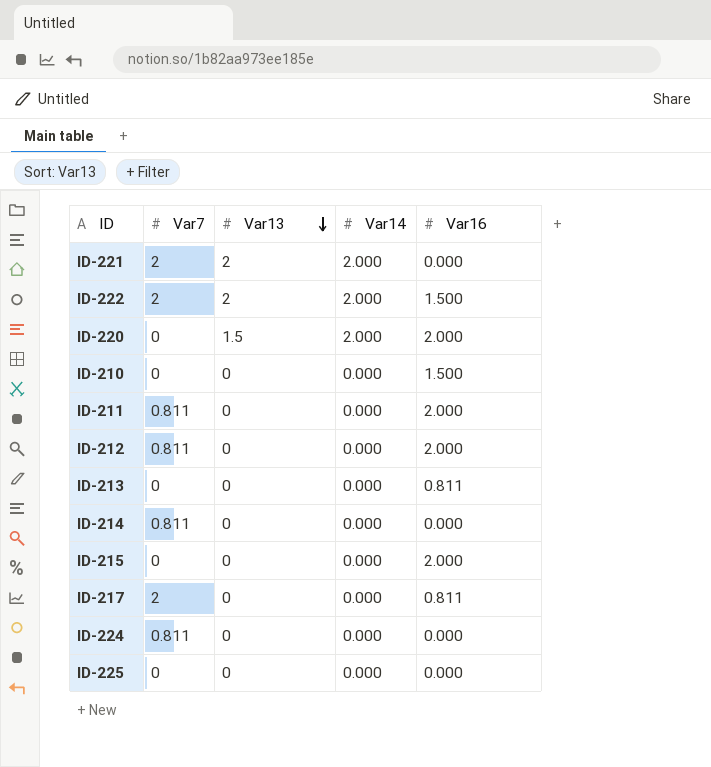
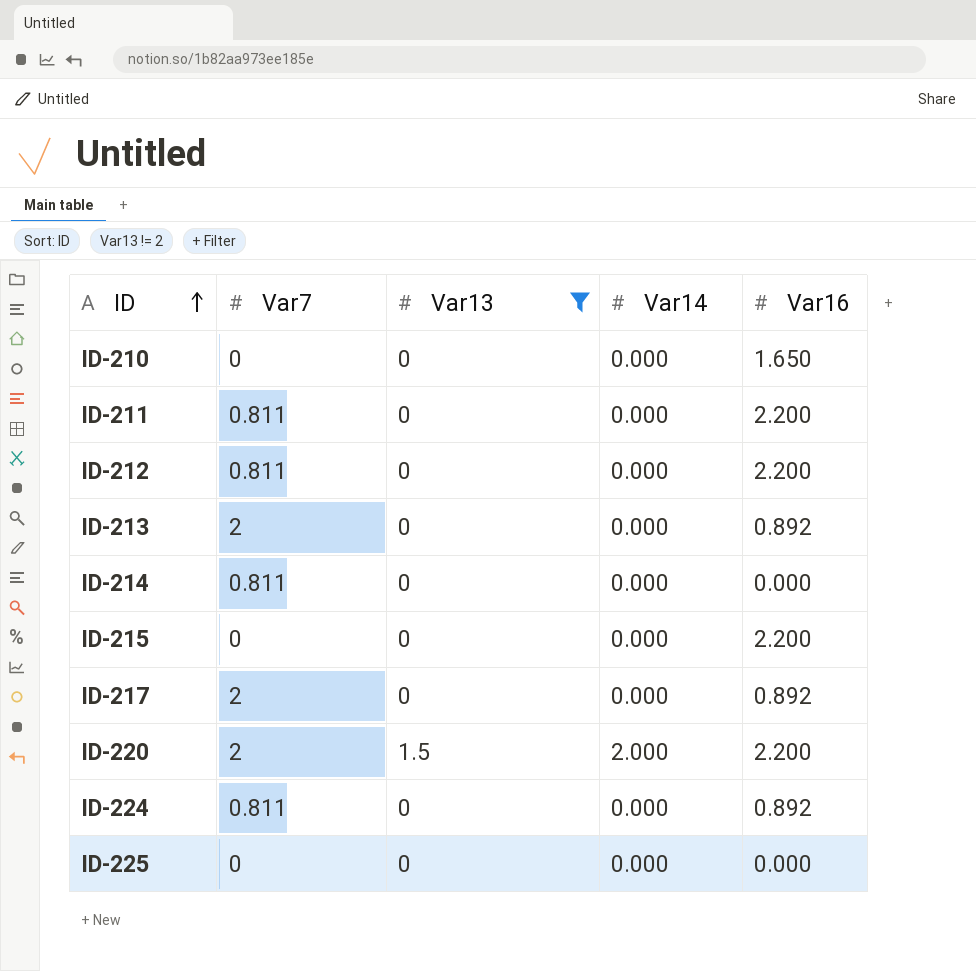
filter: none -> Var13 != 2
row order: Var13 descending -> ID ascending
ID-210 | Var16: 1.500 -> 1.650
ID-211 | Var16: 2.000 -> 2.200
ID-212 | Var16: 2.000 -> 2.200
ID-213 | Var7: 0 -> 2
ID-213 | Var16: 0.811 -> 0.892
ID-215 | Var16: 2.000 -> 2.200
ID-217 | Var16: 0.811 -> 0.892
ID-220 | Var7: 0 -> 2
ID-220 | Var16: 2.000 -> 2.200
ID-224 | Var16: 0.000 -> 0.892

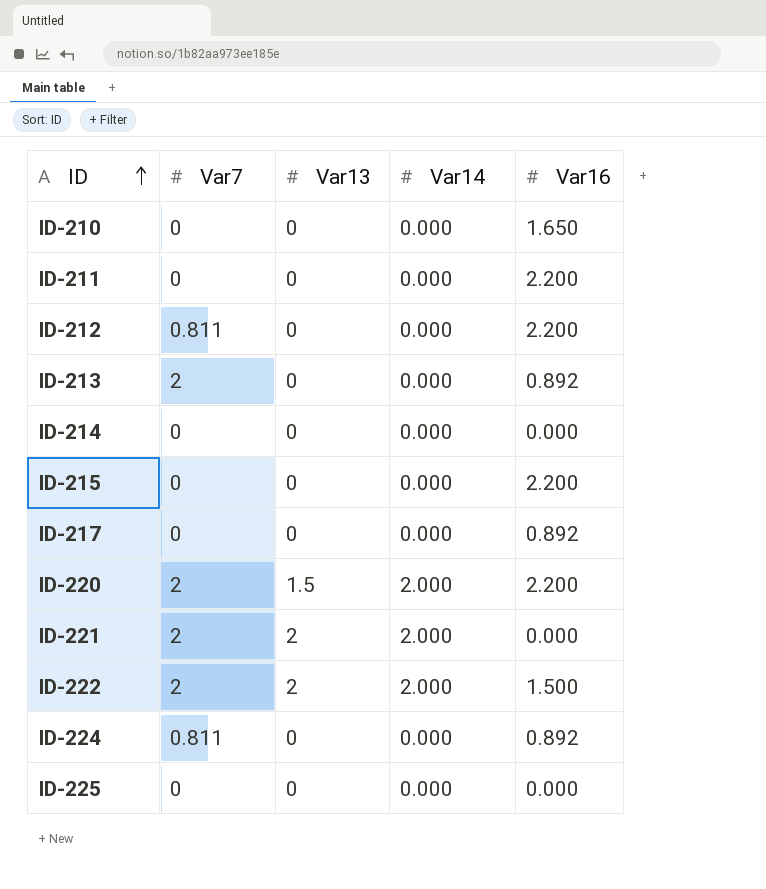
filter: Var13 != 2 -> none
ID-211 | Var7: 0.811 -> 0
ID-214 | Var7: 0.811 -> 0
ID-217 | Var7: 2 -> 0

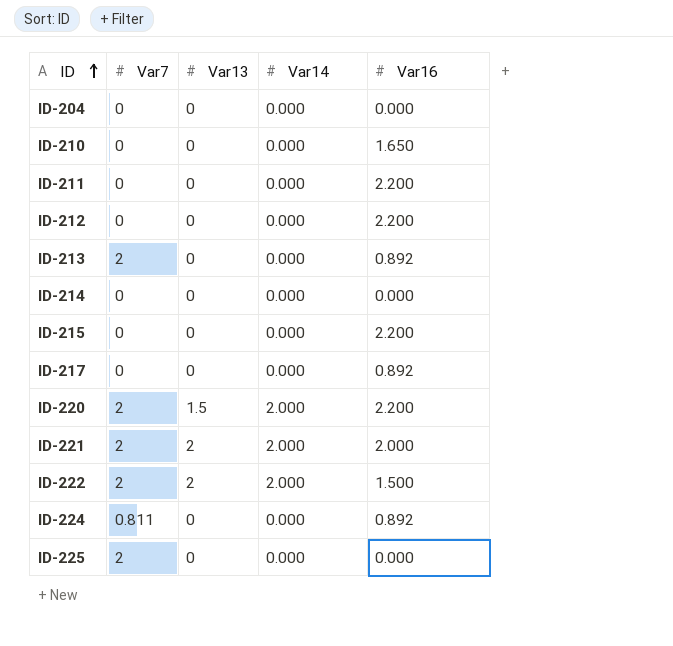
row ID-204: none -> 0 | 0 | 0.000 | 0.000
ID-212 | Var7: 0.811 -> 0
ID-221 | Var16: 0.000 -> 2.000
ID-225 | Var7: 0 -> 2

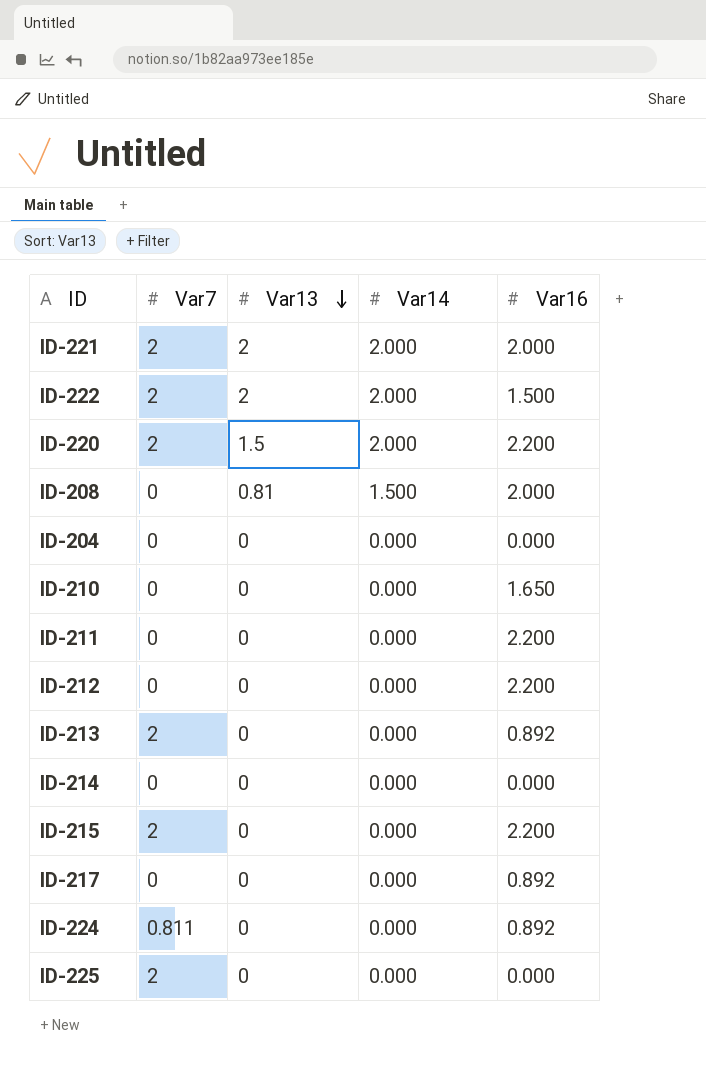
row order: ID ascending -> Var13 descending
row ID-208: none -> 0 | 0.81 | 1.500 | 2.000
ID-215 | Var7: 0 -> 2

